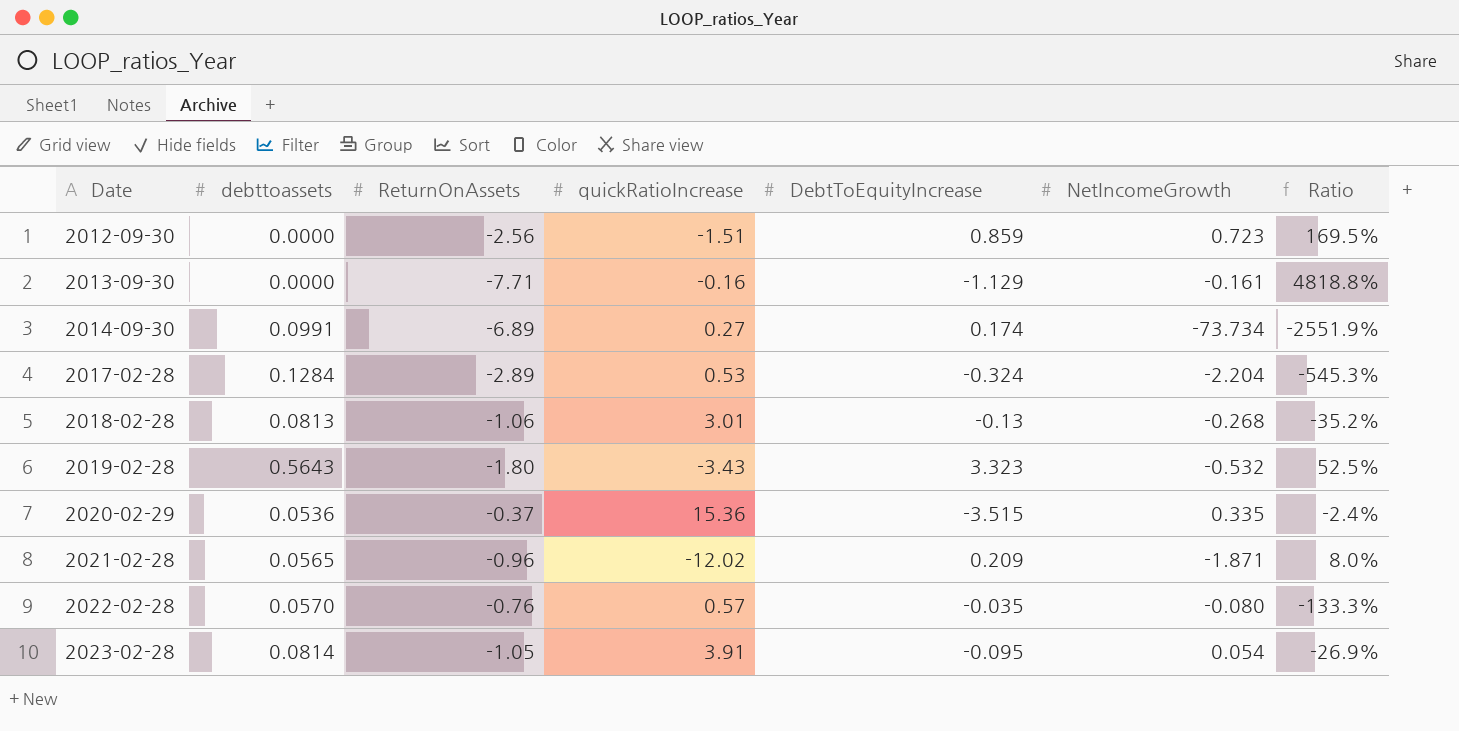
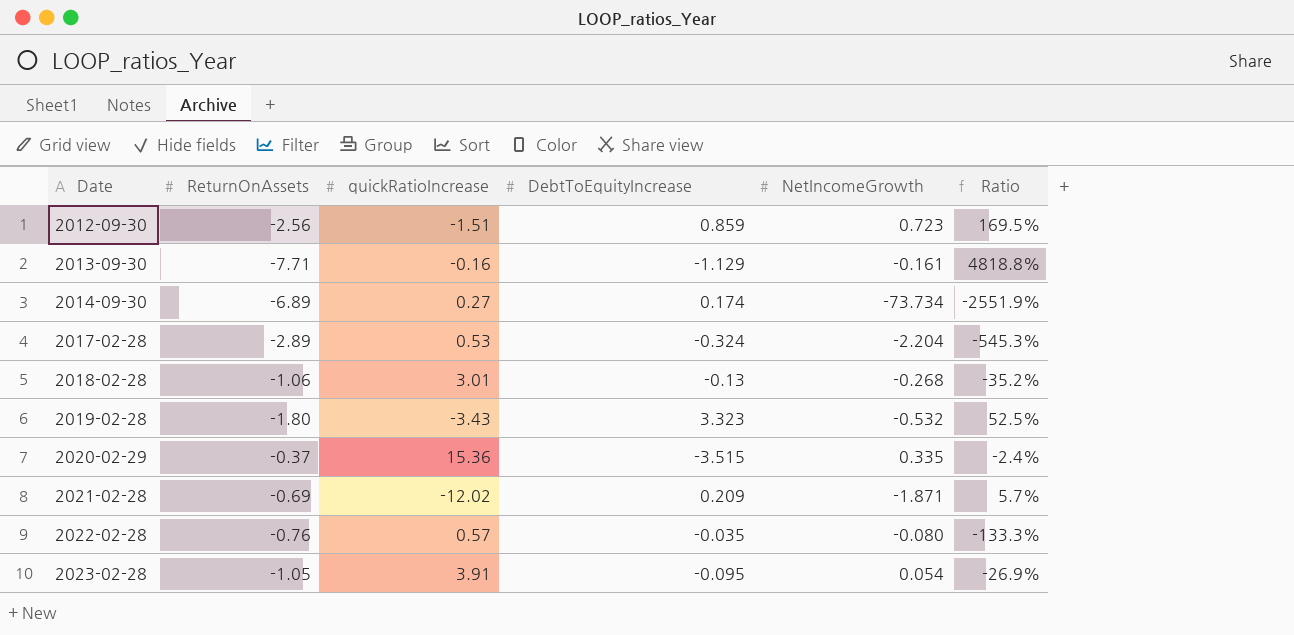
column debttoassets | position: 2 -> none
2021-02-28 | ReturnOnAssets: -0.96 -> -0.69
2021-02-28 | Ratio: 8.0% -> 5.7%

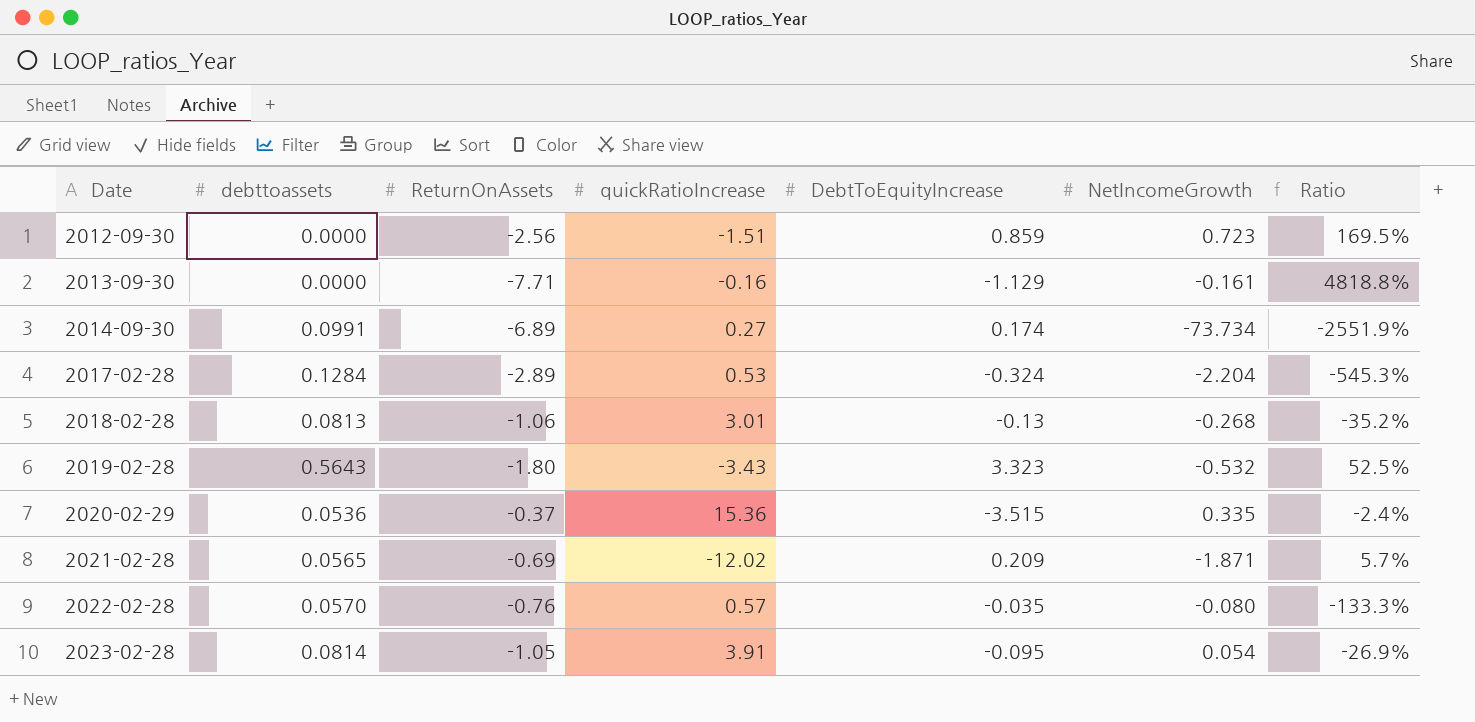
column debttoassets | position: none -> 2

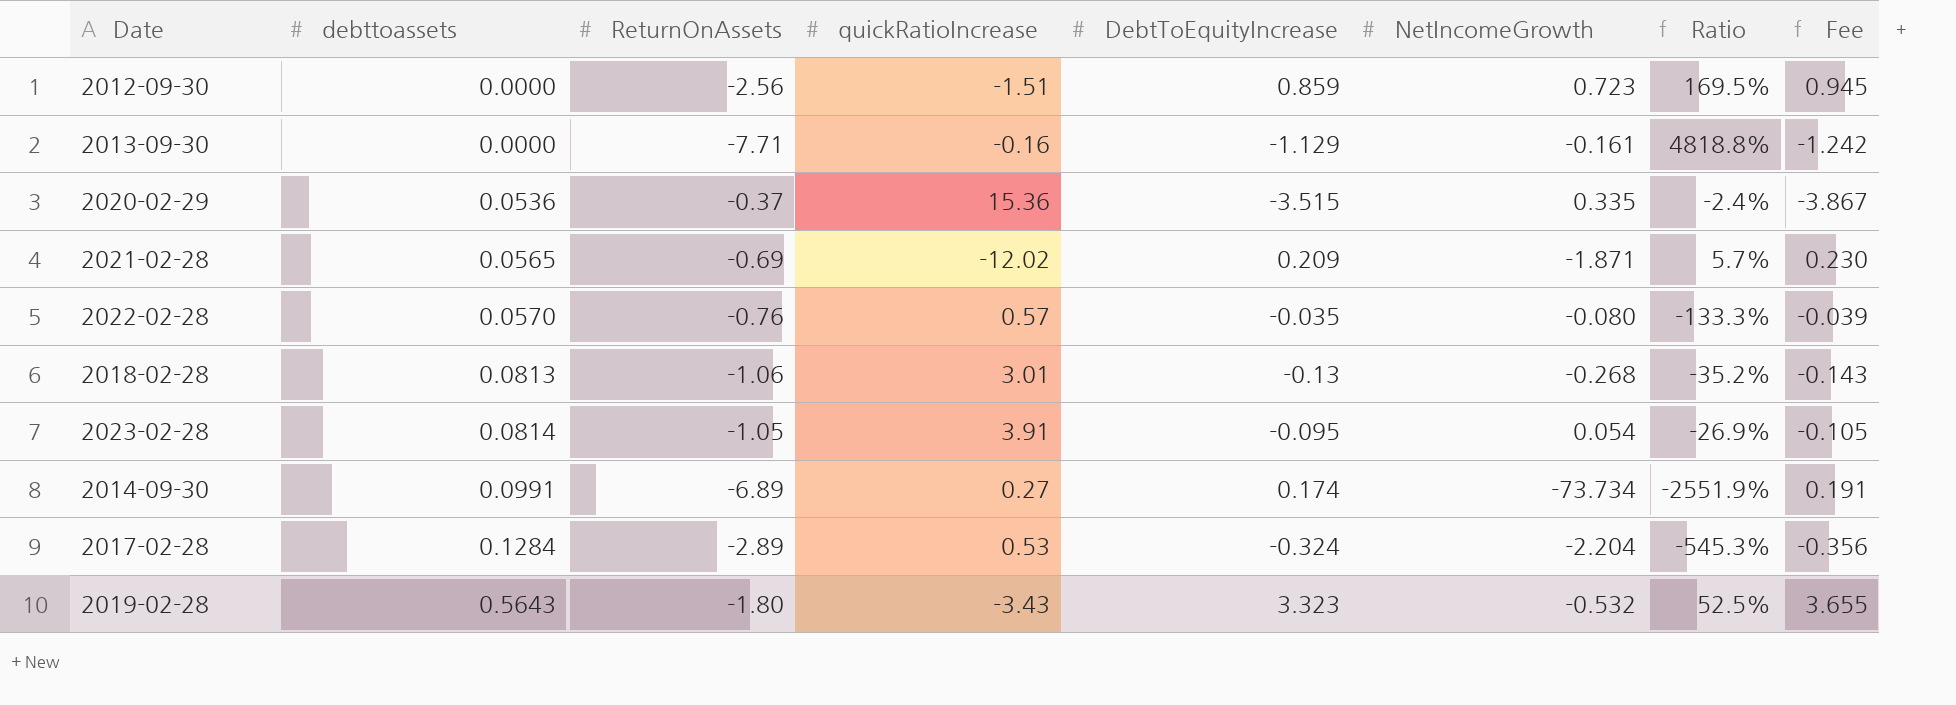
row order: Date ascending -> debttoassets ascending
column Fee | formula: none -> [DebtToEquityIncrease] * 1.1

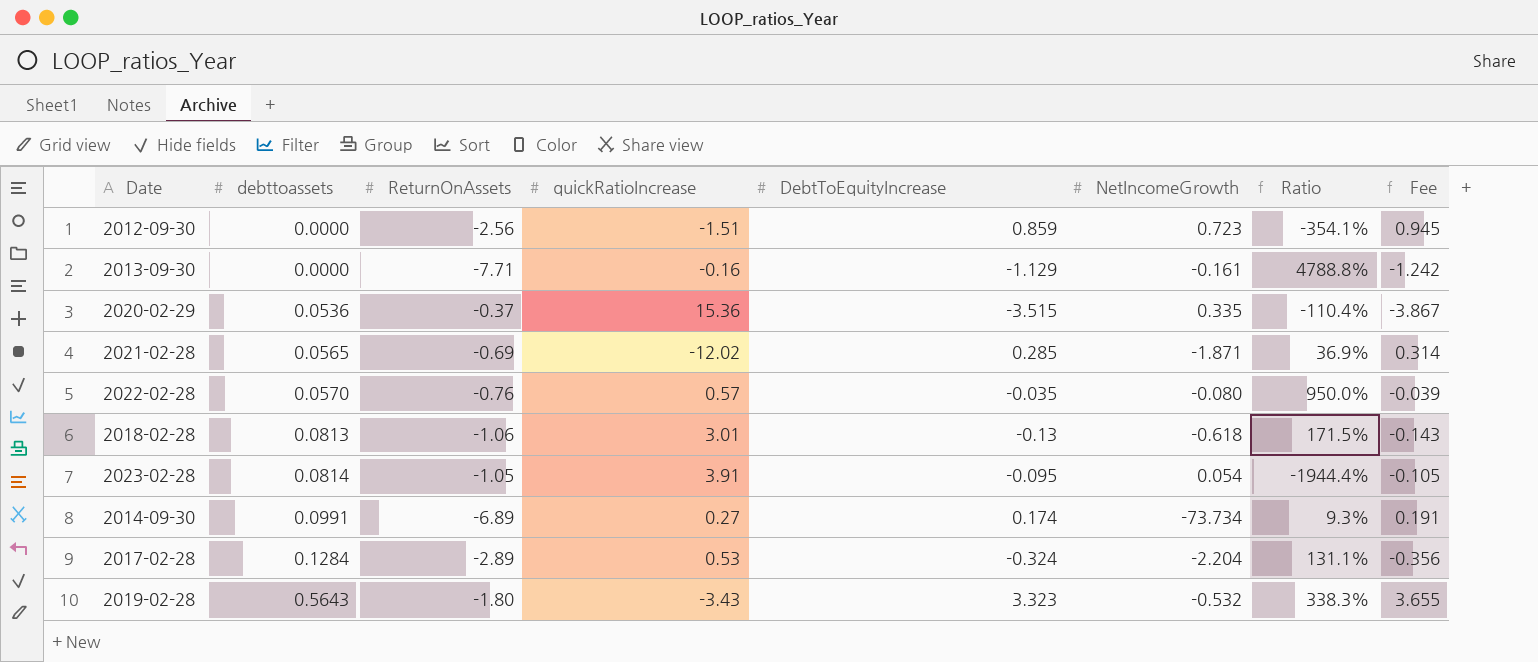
column Ratio | formula: [ReturnOnAssets] / [quickRatioIncrease] -> [ReturnOnAssets] / [NetIncomeGrowth]
2021-02-28 | DebtToEquityIncrease: 0.209 -> 0.285
2021-02-28 | Fee: 0.230 -> 0.314
2018-02-28 | NetIncomeGrowth: -0.268 -> -0.618

